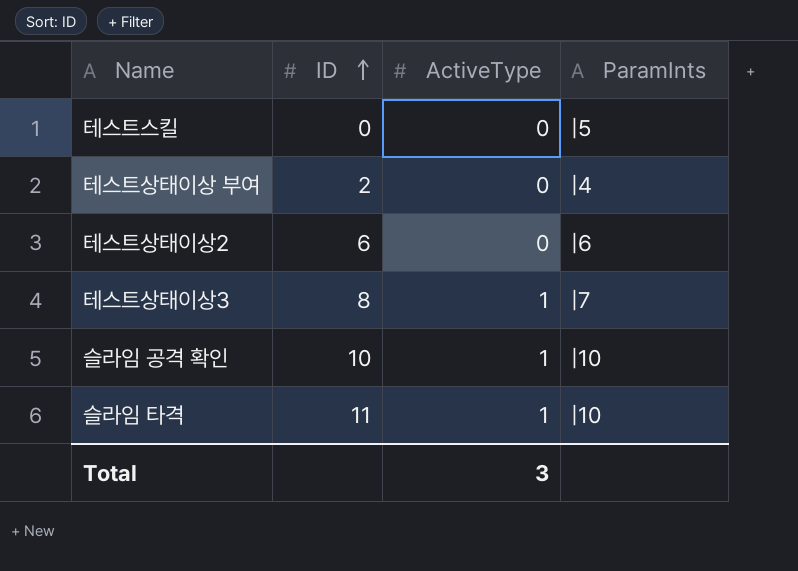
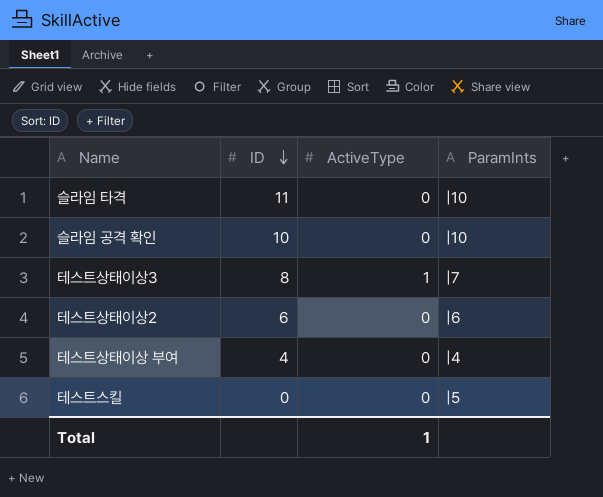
row order: ID ascending -> ID descending
슬라임 타격 | ActiveType: 1 -> 0
슬라임 공격 확인 | ActiveType: 1 -> 0
테스트상태이상 부여 | ID: 2 -> 4
Total | ActiveType: 3 -> 1

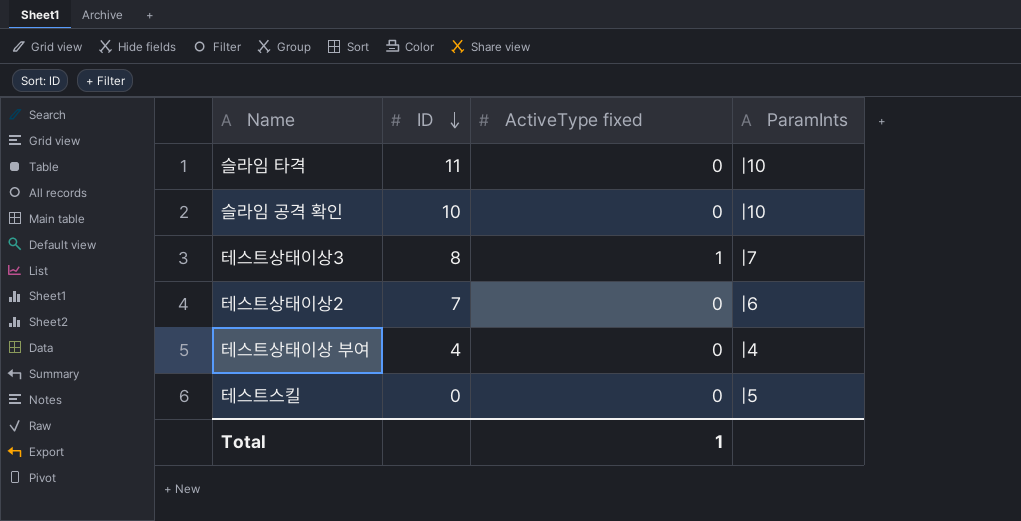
column name: ActiveType -> ActiveType fixed
테스트상태이상2 | ID: 6 -> 7

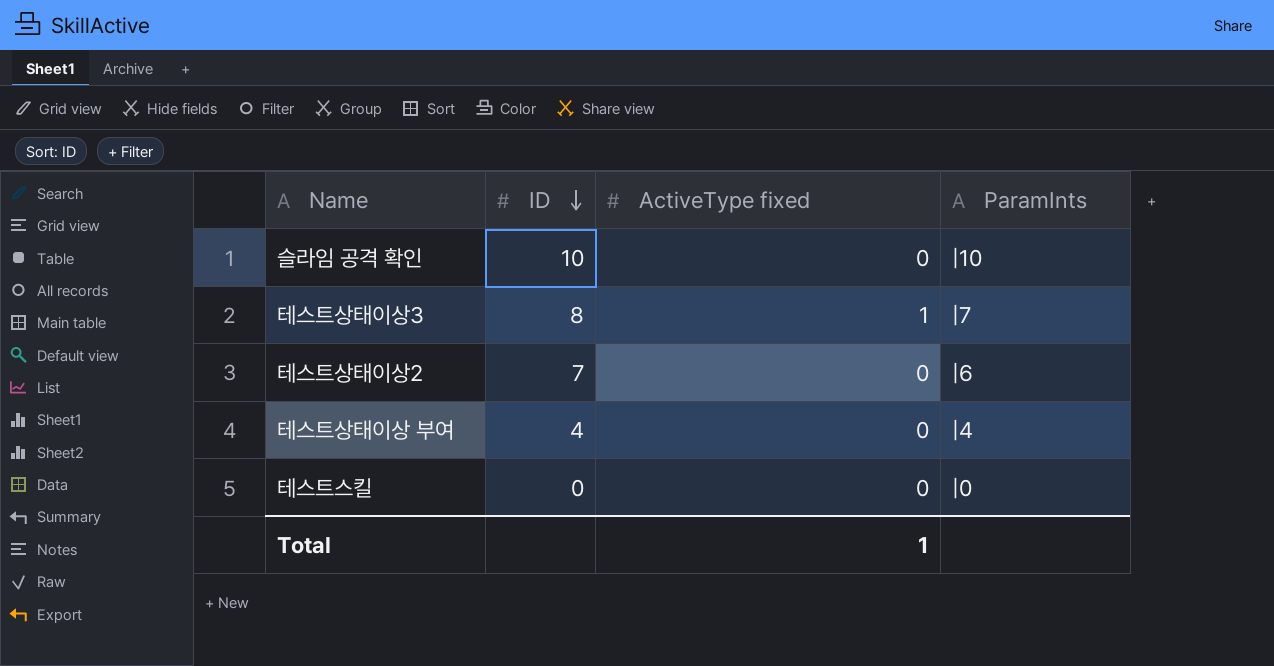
row 슬라임 타격: 11 | 0 | |10 -> none
테스트스킬 | ParamInts: |5 -> |0

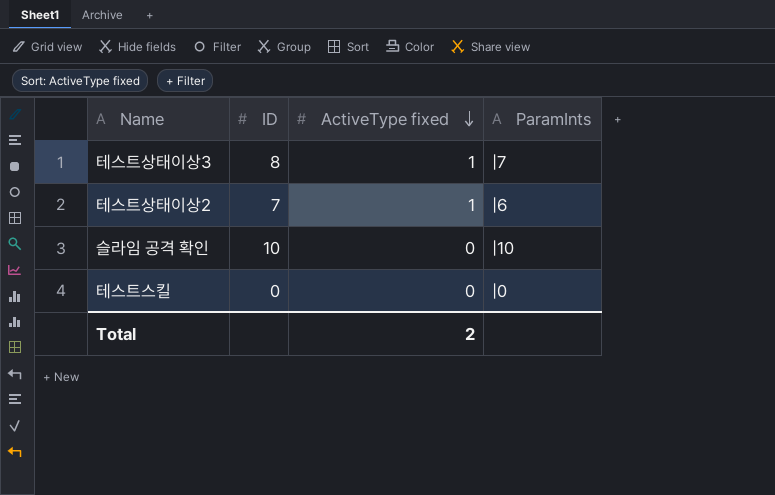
row order: ID descending -> ActiveType fixed descending
row 테스트상태이상 부여: 4 | 0 | |4 -> none
테스트상태이상2 | ActiveType fixed: 0 -> 1
Total | ActiveType fixed: 1 -> 2

